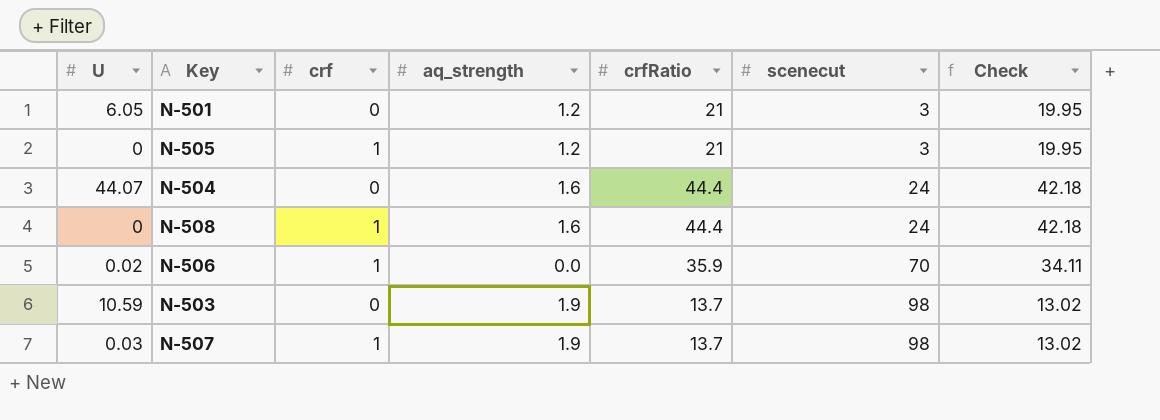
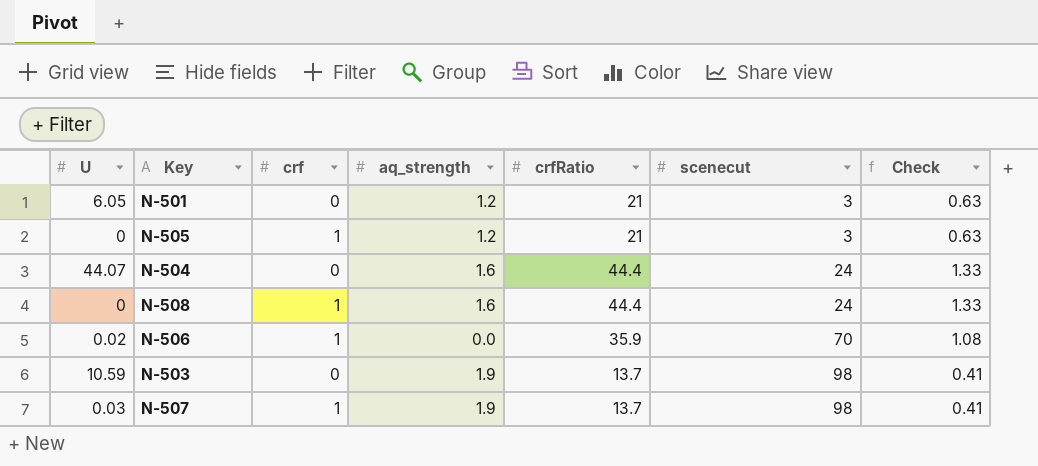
column Check | formula: [crfRatio] * 0.95 -> [crfRatio] * 0.03

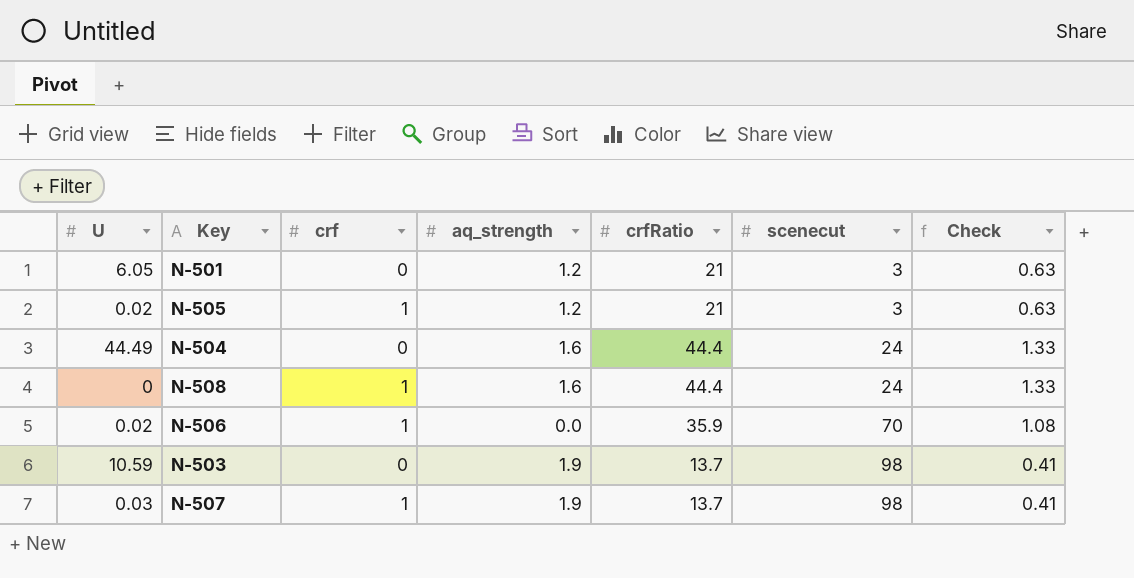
N-505 | U: 0 -> 0.02
N-504 | U: 44.07 -> 44.49

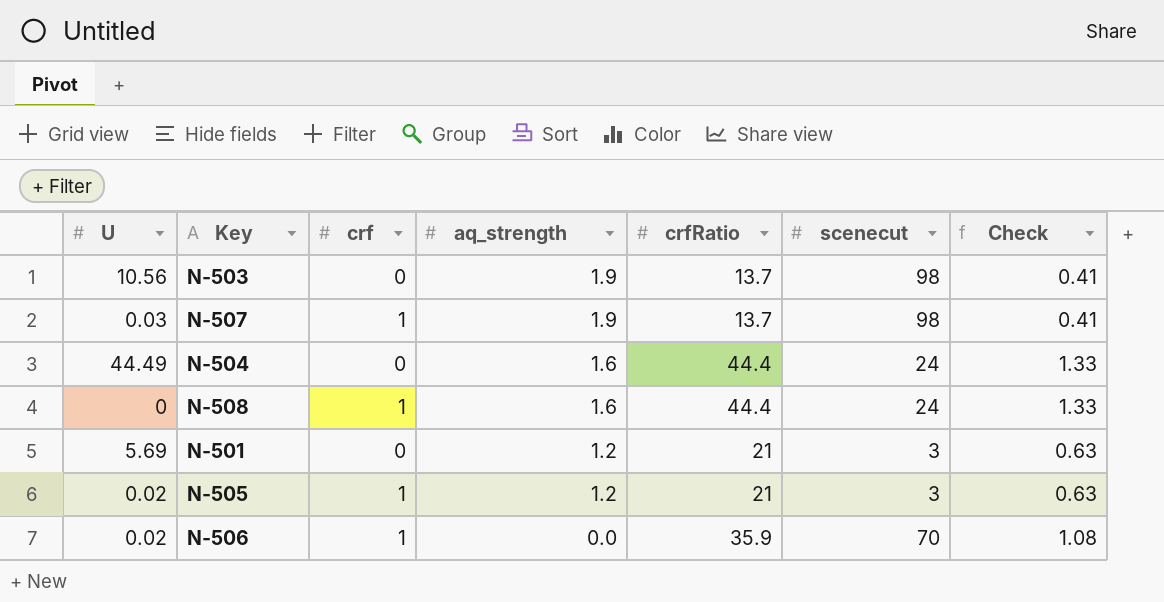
row order: scenecut ascending -> aq_strength descending
N-503 | U: 10.59 -> 10.56
N-501 | U: 6.05 -> 5.69

